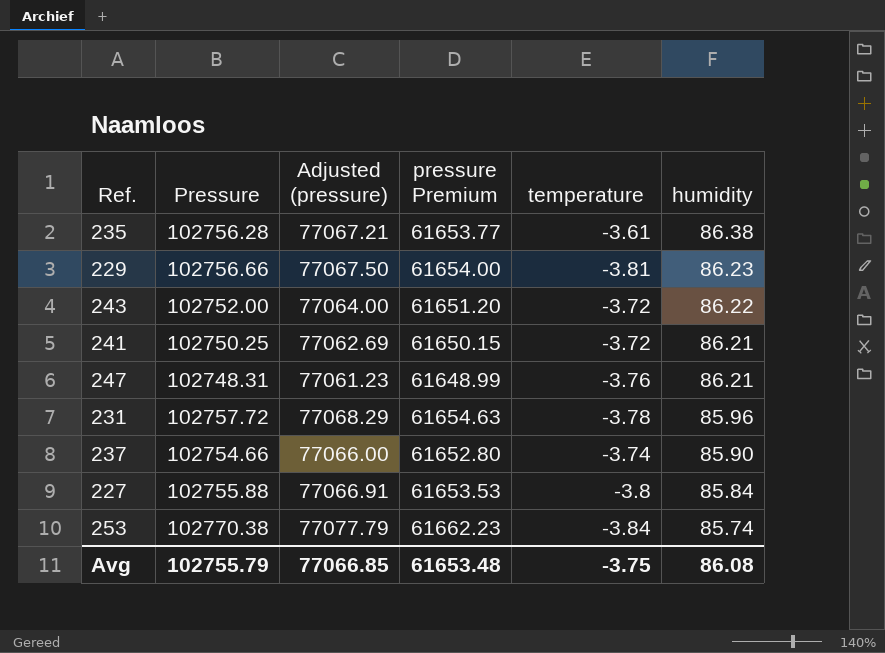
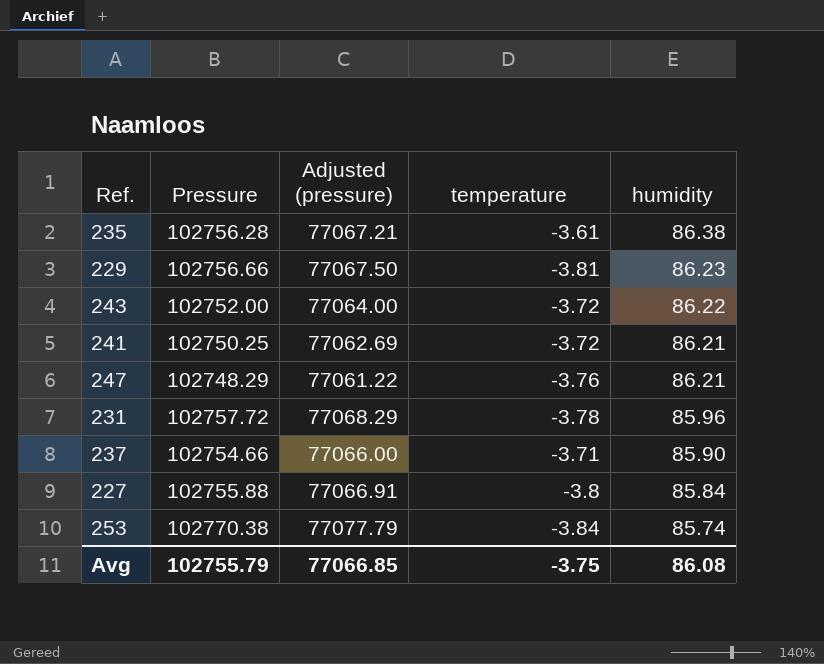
column pressure Premium | formula: [Pressure] * 0.6 -> none
247 | Pressure: 102748.31 -> 102748.29
247 | Adjusted (pressure): 77061.23 -> 77061.22
237 | temperature: -3.74 -> -3.71

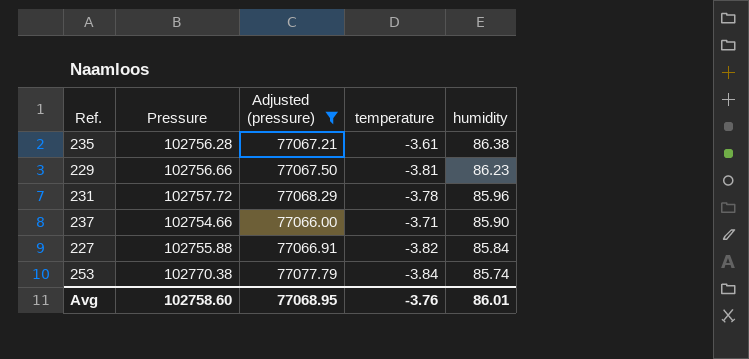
filter: none -> Adjusted (pressure) >= 77066.00
227 | temperature: -3.8 -> -3.82
Avg | Pressure: 102755.79 -> 102758.60
Avg | Adjusted (pressure): 77066.85 -> 77068.95
Avg | temperature: -3.75 -> -3.76
Avg | humidity: 86.08 -> 86.01

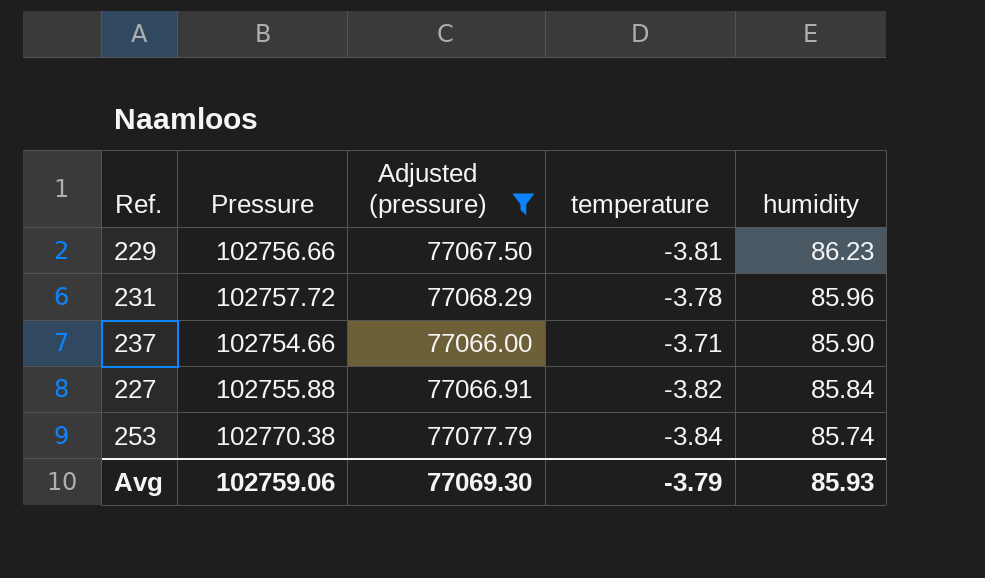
row 235: 102756.28 | 77067.21 | -3.61 | 86.38 -> none
Avg | Pressure: 102758.60 -> 102759.06
Avg | Adjusted (pressure): 77068.95 -> 77069.30
Avg | temperature: -3.76 -> -3.79
Avg | humidity: 86.01 -> 85.93

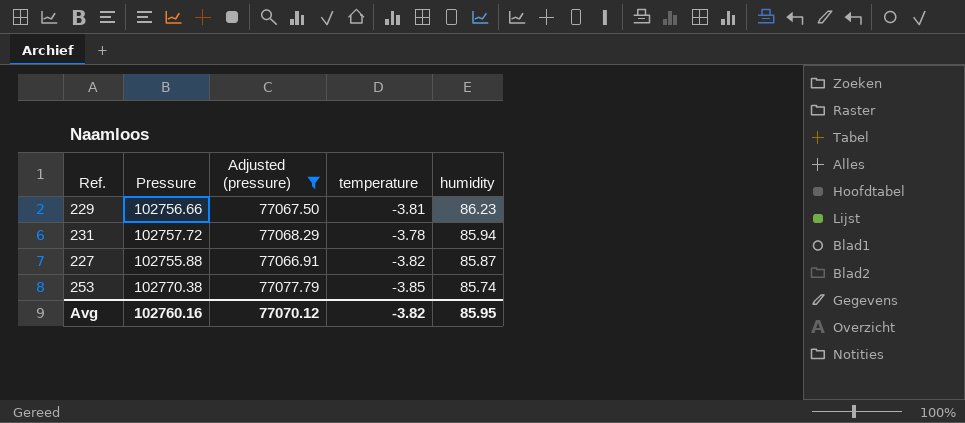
row 237: 102754.66 | 77066.00 | -3.71 | 85.90 -> none
231 | humidity: 85.96 -> 85.94
227 | humidity: 85.84 -> 85.87
253 | temperature: -3.84 -> -3.85
Avg | Pressure: 102759.06 -> 102760.16
Avg | Adjusted (pressure): 77069.30 -> 77070.12
Avg | temperature: -3.79 -> -3.82
Avg | humidity: 85.93 -> 85.95

